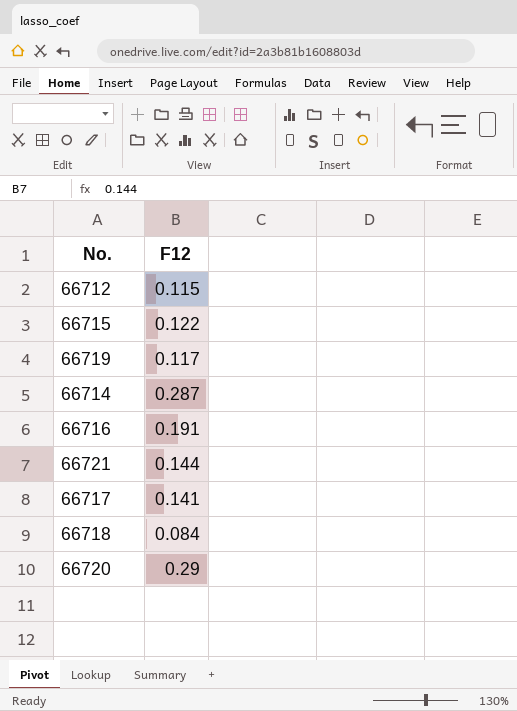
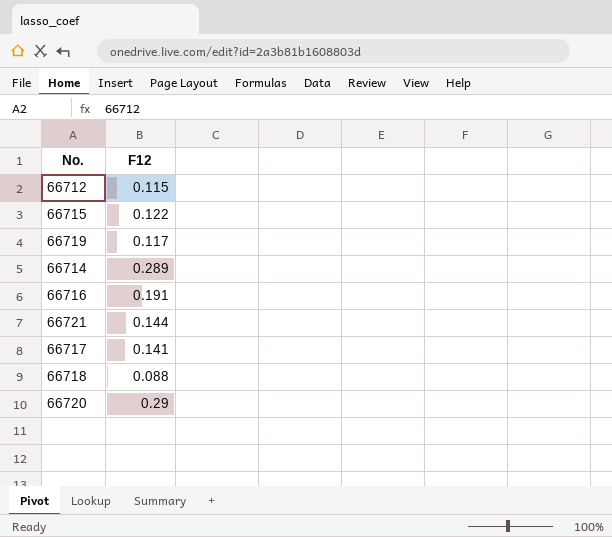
66714 | F12: 0.287 -> 0.289
66718 | F12: 0.084 -> 0.088

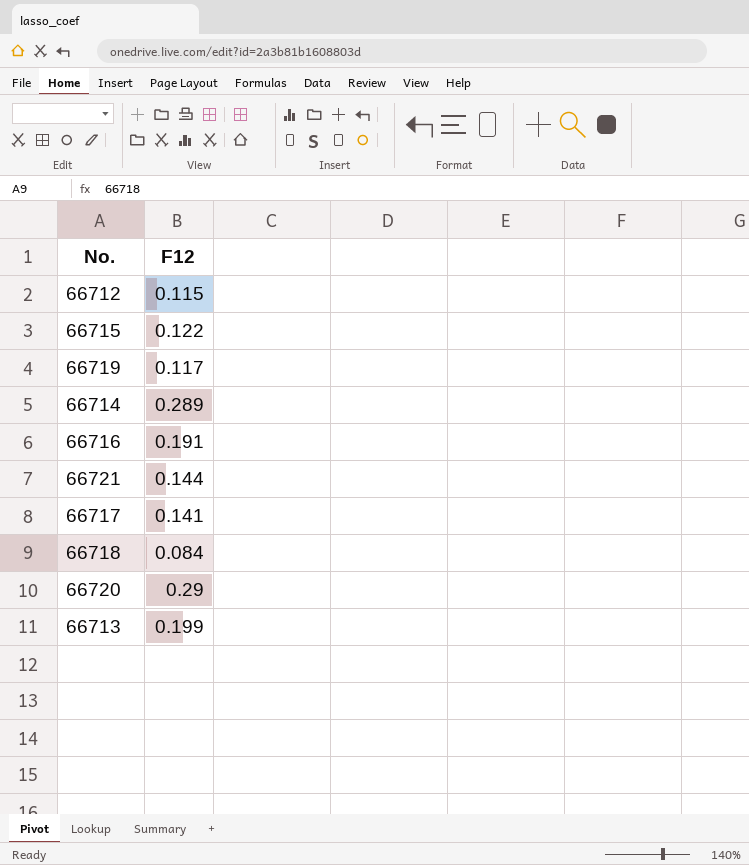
66718 | F12: 0.088 -> 0.084
row 66713: none -> 0.199

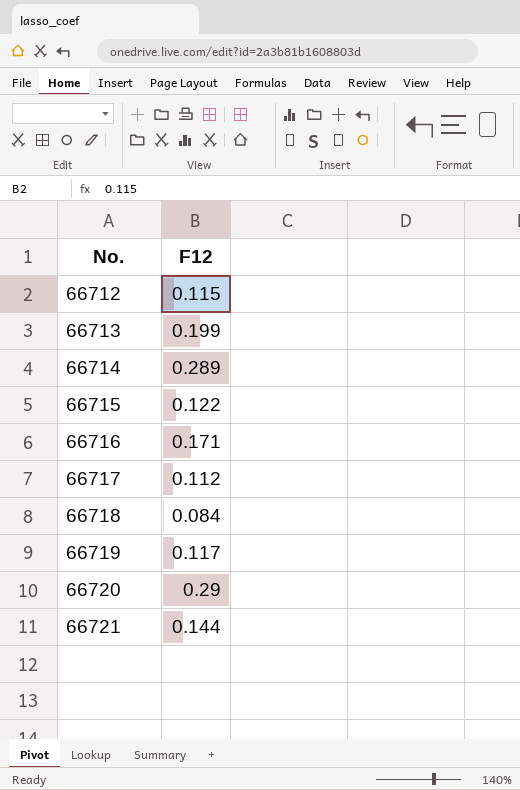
row order: none -> No. ascending
66716 | F12: 0.191 -> 0.171
66717 | F12: 0.141 -> 0.112

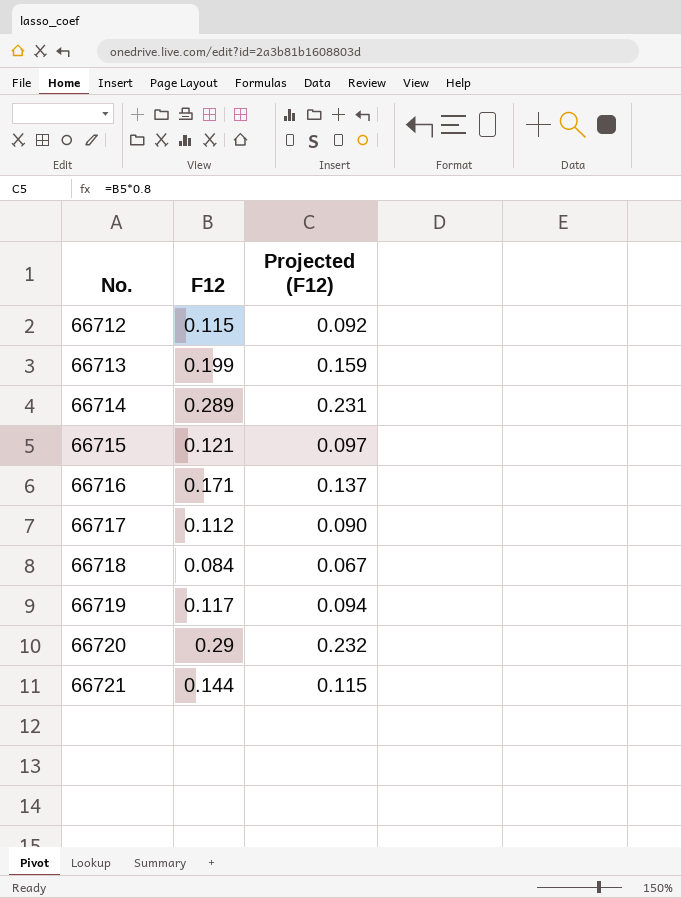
column Projected (F12) | formula: none -> [F12] * 0.8
66715 | F12: 0.122 -> 0.121

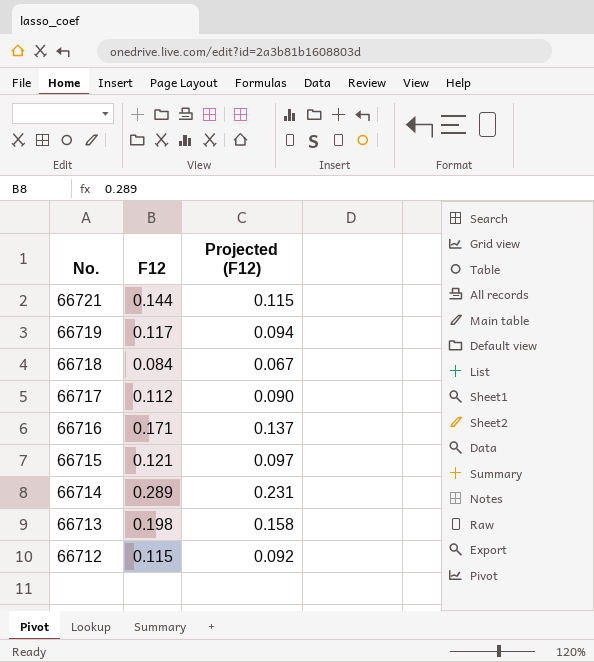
row order: No. ascending -> No. descending
row 66720: 0.29 | 0.232 -> none
66713 | F12: 0.199 -> 0.198
66713 | Projected (F12): 0.159 -> 0.158

